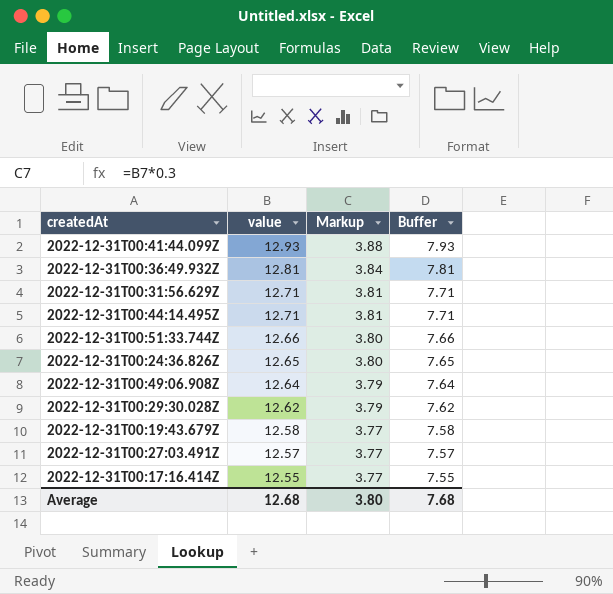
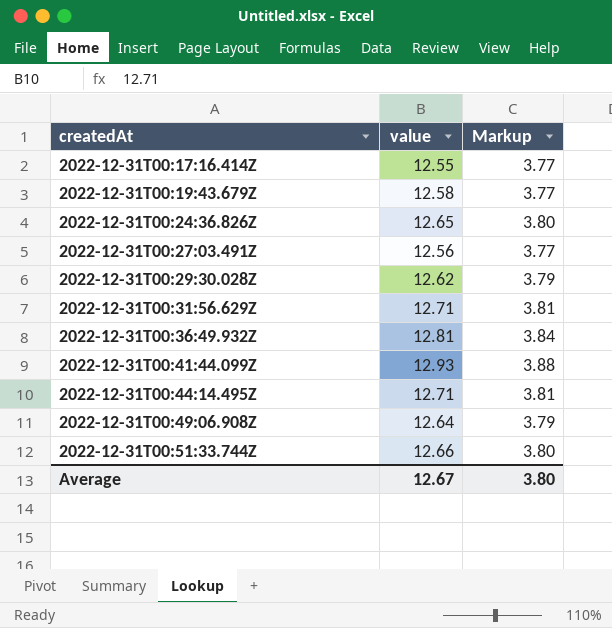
row order: value descending -> createdAt ascending
column Buffer | formula: [value] - 5 -> none
2022-12-31T00:27:03.491Z | value: 12.57 -> 12.56
Average | value: 12.68 -> 12.67

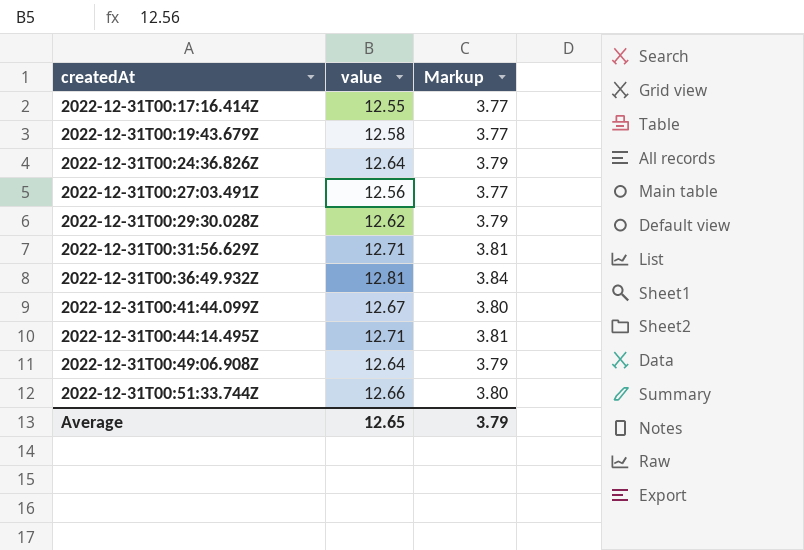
2022-12-31T00:24:36.826Z | value: 12.65 -> 12.64
2022-12-31T00:24:36.826Z | Markup: 3.80 -> 3.79
2022-12-31T00:41:44.099Z | value: 12.93 -> 12.67
2022-12-31T00:41:44.099Z | Markup: 3.88 -> 3.80
Average | value: 12.67 -> 12.65
Average | Markup: 3.80 -> 3.79

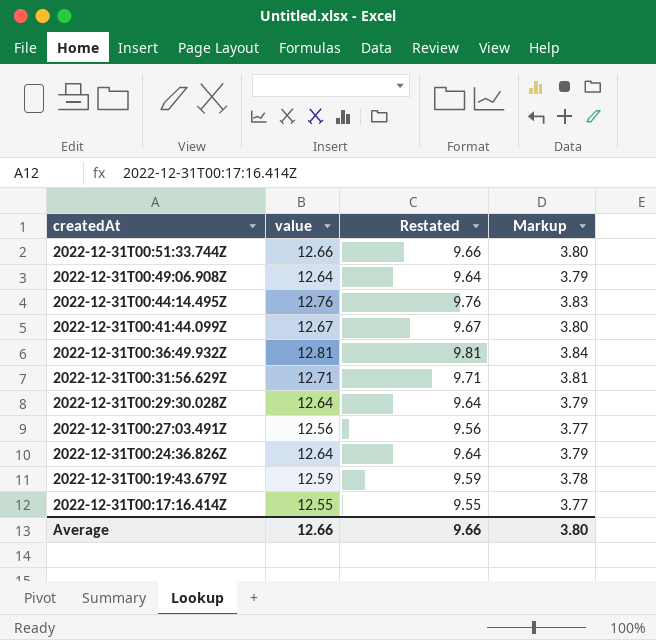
row order: createdAt ascending -> createdAt descending
column Restated | formula: none -> [value] - 3
2022-12-31T00:44:14.495Z | value: 12.71 -> 12.76
2022-12-31T00:44:14.495Z | Markup: 3.81 -> 3.83
2022-12-31T00:29:30.028Z | value: 12.62 -> 12.64
2022-12-31T00:19:43.679Z | value: 12.58 -> 12.59
2022-12-31T00:19:43.679Z | Markup: 3.77 -> 3.78
Average | value: 12.65 -> 12.66
Average | Markup: 3.79 -> 3.80

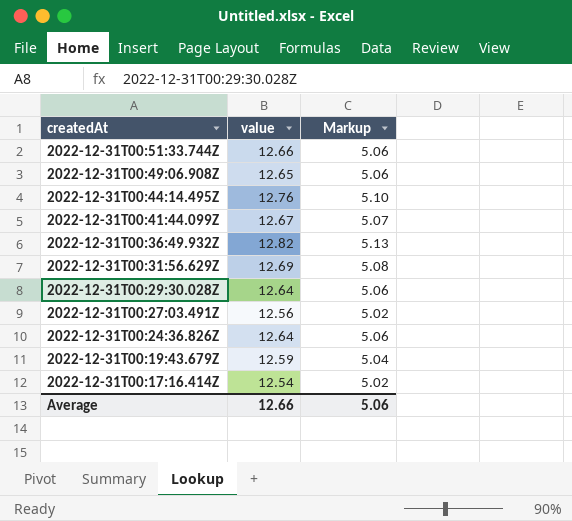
column Restated | formula: [value] - 3 -> none
column Markup | formula: [value] * 0.3 -> [value] * 0.4
2022-12-31T00:49:06.908Z | value: 12.64 -> 12.65
2022-12-31T00:36:49.932Z | value: 12.81 -> 12.82
2022-12-31T00:31:56.629Z | value: 12.71 -> 12.69
2022-12-31T00:17:16.414Z | value: 12.55 -> 12.54
Average | Markup: 3.80 -> 5.06

